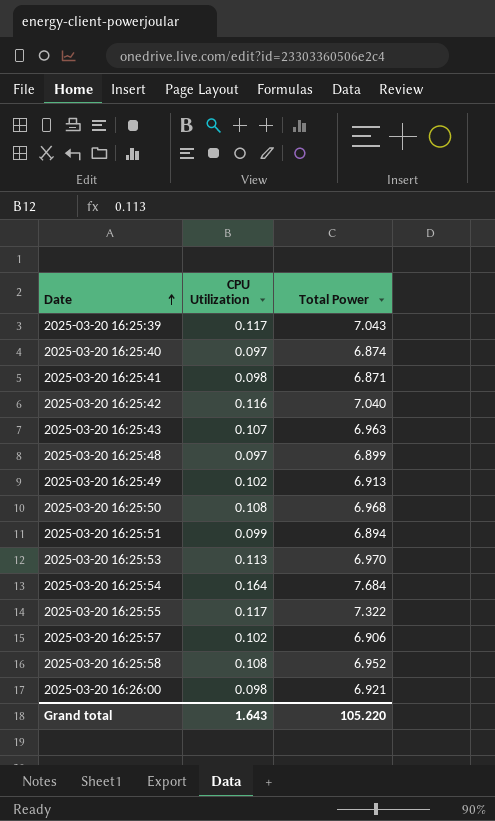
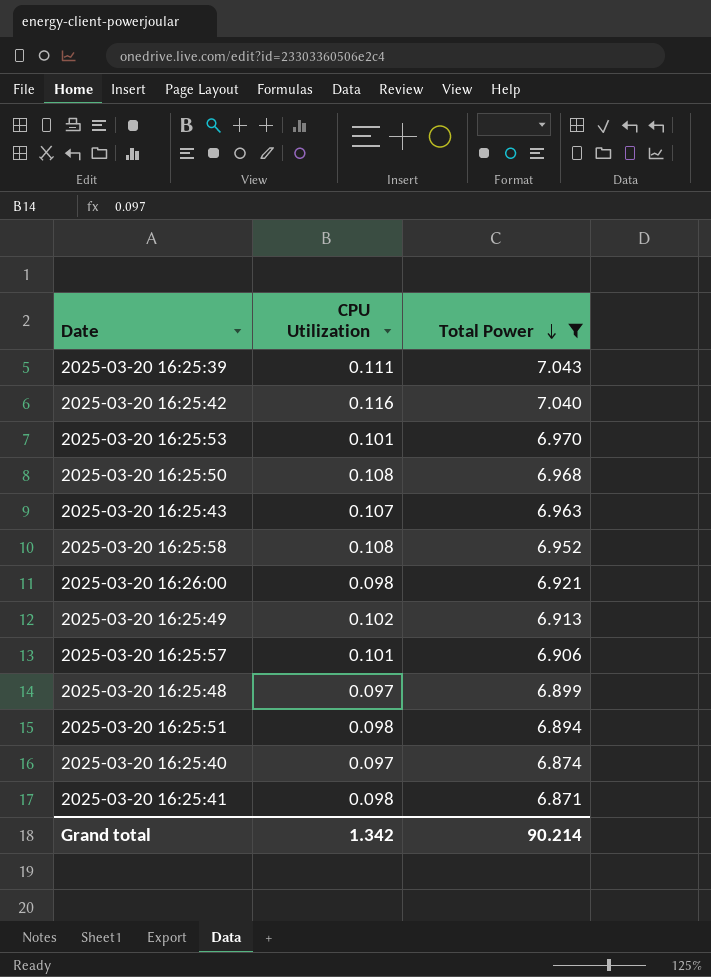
filter: none -> Total Power <= 7.043
row order: Date ascending -> Total Power descending
2025-03-20 16:25:39 | CPU Utilization: 0.117 -> 0.111
2025-03-20 16:25:53 | CPU Utilization: 0.113 -> 0.101
2025-03-20 16:25:57 | CPU Utilization: 0.102 -> 0.101
2025-03-20 16:25:51 | CPU Utilization: 0.099 -> 0.098
Grand total | CPU Utilization: 1.643 -> 1.342
Grand total | Total Power: 105.220 -> 90.214

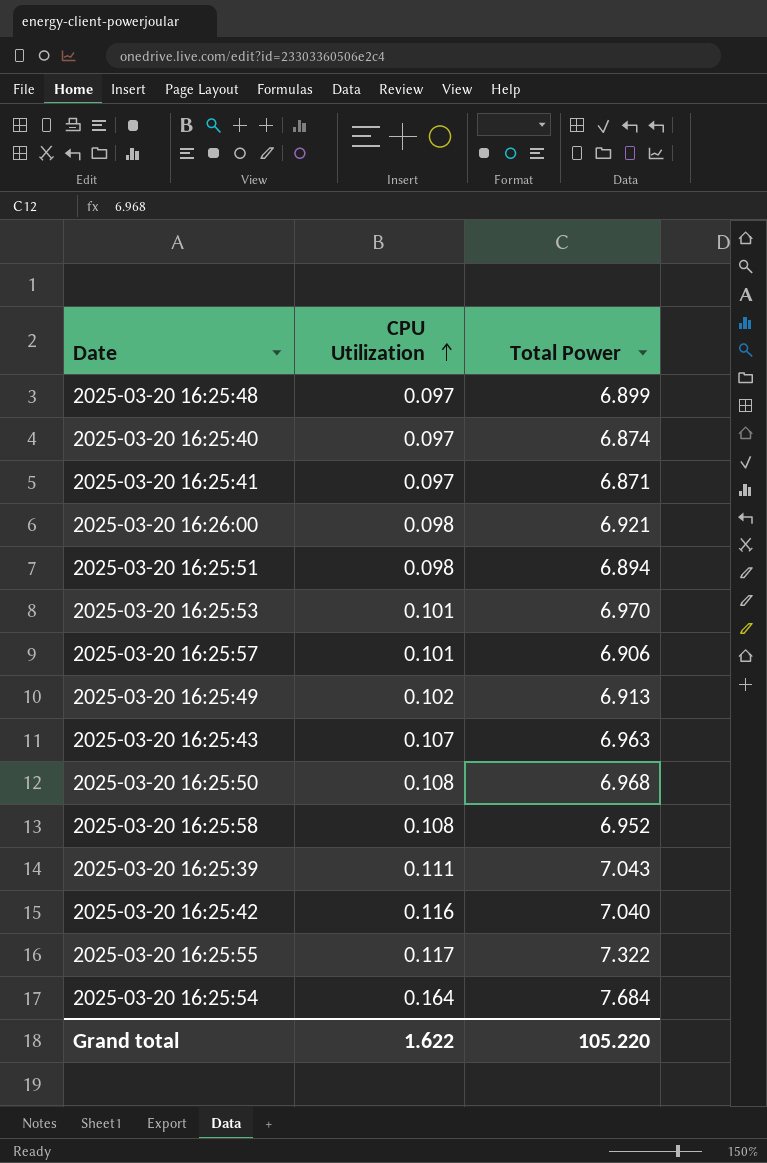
filter: Total Power <= 7.043 -> none
row order: Total Power descending -> CPU Utilization ascending
2025-03-20 16:25:41 | CPU Utilization: 0.098 -> 0.097
Grand total | CPU Utilization: 1.342 -> 1.622
Grand total | Total Power: 90.214 -> 105.220

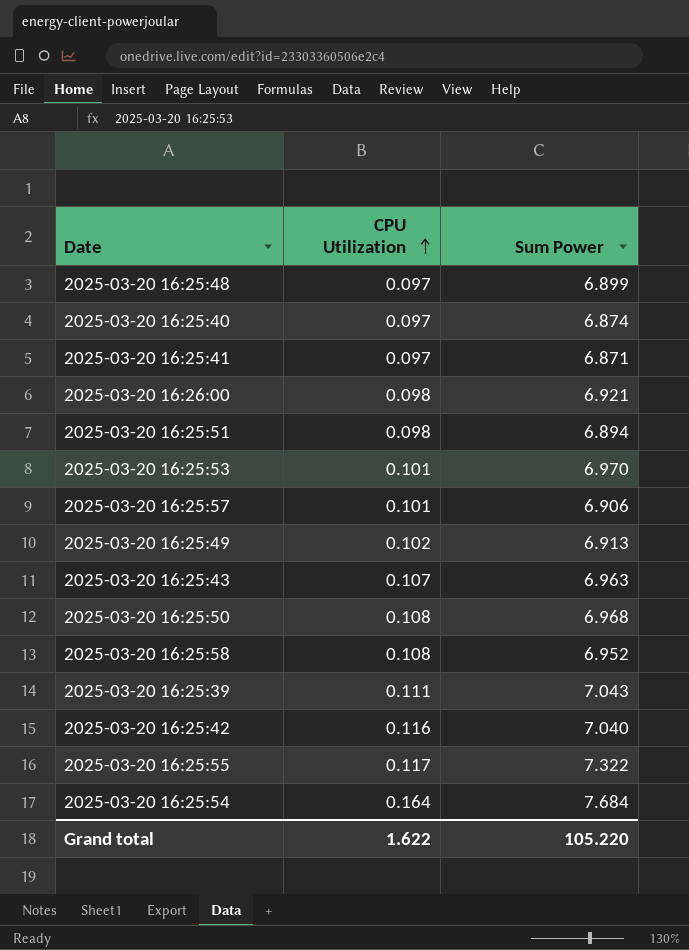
column name: Total Power -> Sum Power

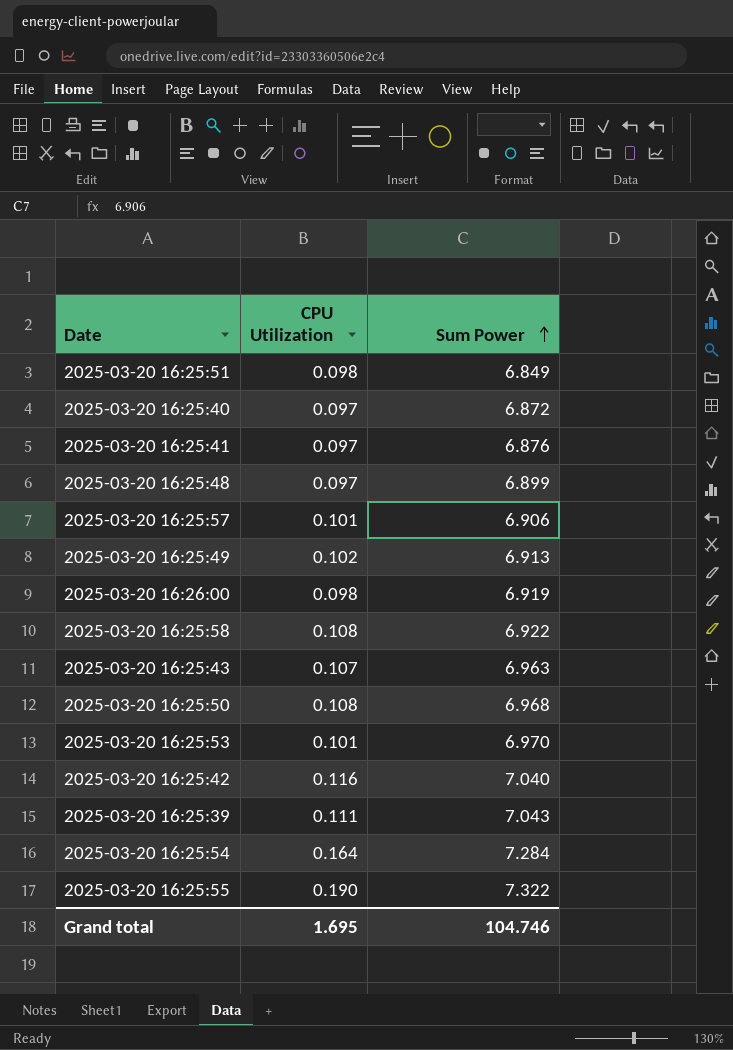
row order: CPU Utilization ascending -> Sum Power ascending
2025-03-20 16:25:51 | Sum Power: 6.894 -> 6.849
2025-03-20 16:25:40 | Sum Power: 6.874 -> 6.872
2025-03-20 16:25:41 | Sum Power: 6.871 -> 6.876
2025-03-20 16:26:00 | Sum Power: 6.921 -> 6.919
2025-03-20 16:25:58 | Sum Power: 6.952 -> 6.922
2025-03-20 16:25:54 | Sum Power: 7.684 -> 7.284
2025-03-20 16:25:55 | CPU Utilization: 0.117 -> 0.190
Grand total | CPU Utilization: 1.622 -> 1.695
Grand total | Sum Power: 105.220 -> 104.746

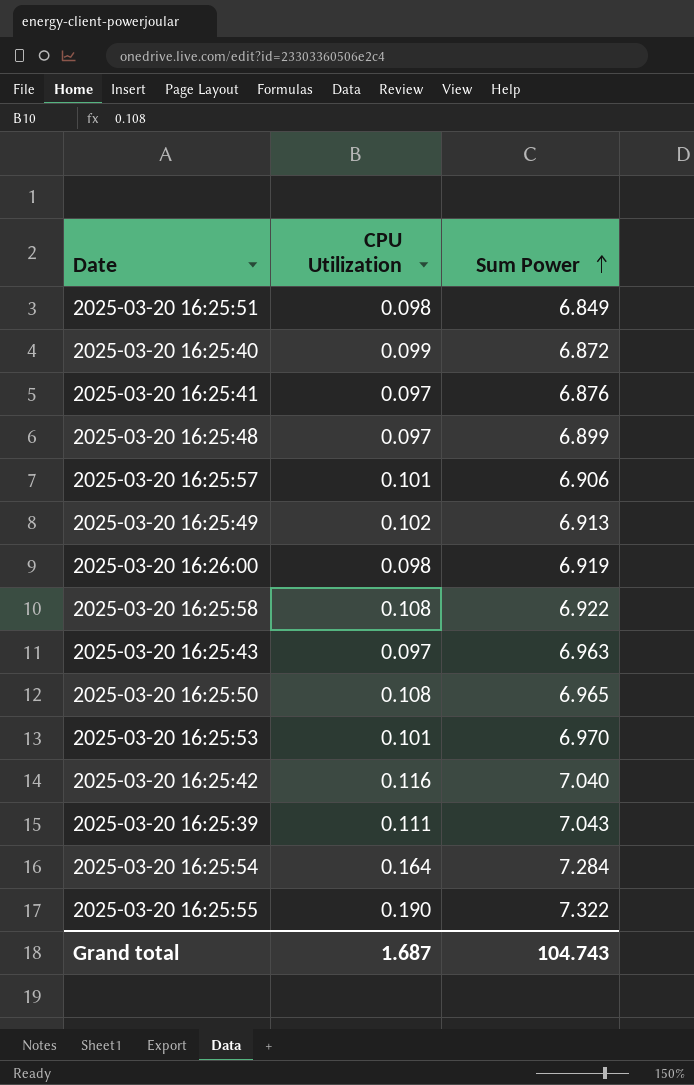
2025-03-20 16:25:40 | CPU Utilization: 0.097 -> 0.099
2025-03-20 16:25:43 | CPU Utilization: 0.107 -> 0.097
2025-03-20 16:25:50 | Sum Power: 6.968 -> 6.965
Grand total | CPU Utilization: 1.695 -> 1.687
Grand total | Sum Power: 104.746 -> 104.743

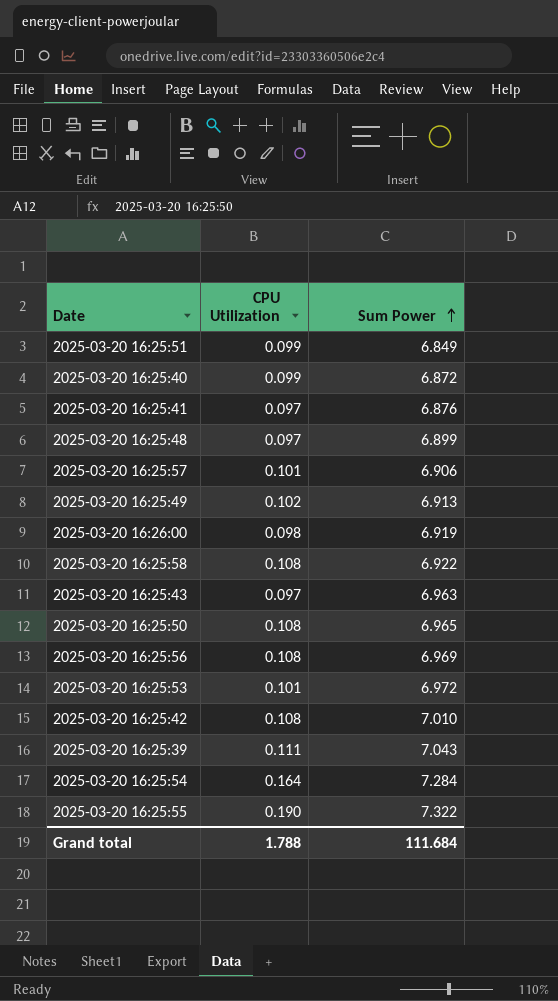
2025-03-20 16:25:51 | CPU Utilization: 0.098 -> 0.099
row 2025-03-20 16:25:56: none -> 0.108 | 6.969
2025-03-20 16:25:53 | Sum Power: 6.970 -> 6.972
2025-03-20 16:25:42 | CPU Utilization: 0.116 -> 0.108
2025-03-20 16:25:42 | Sum Power: 7.040 -> 7.010
Grand total | CPU Utilization: 1.687 -> 1.788
Grand total | Sum Power: 104.743 -> 111.684

